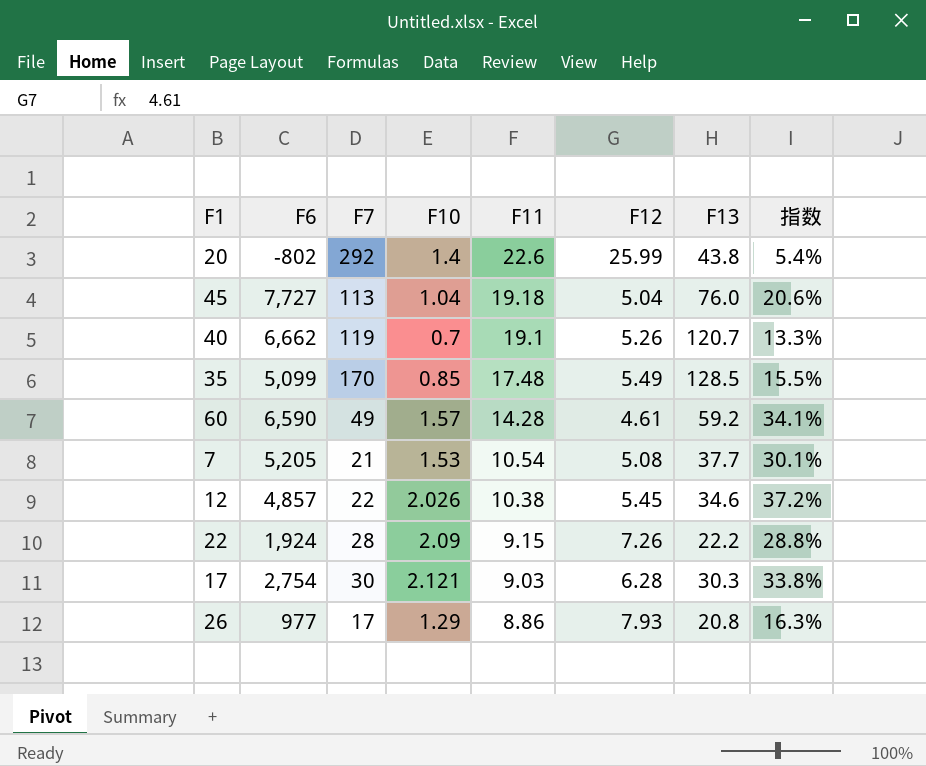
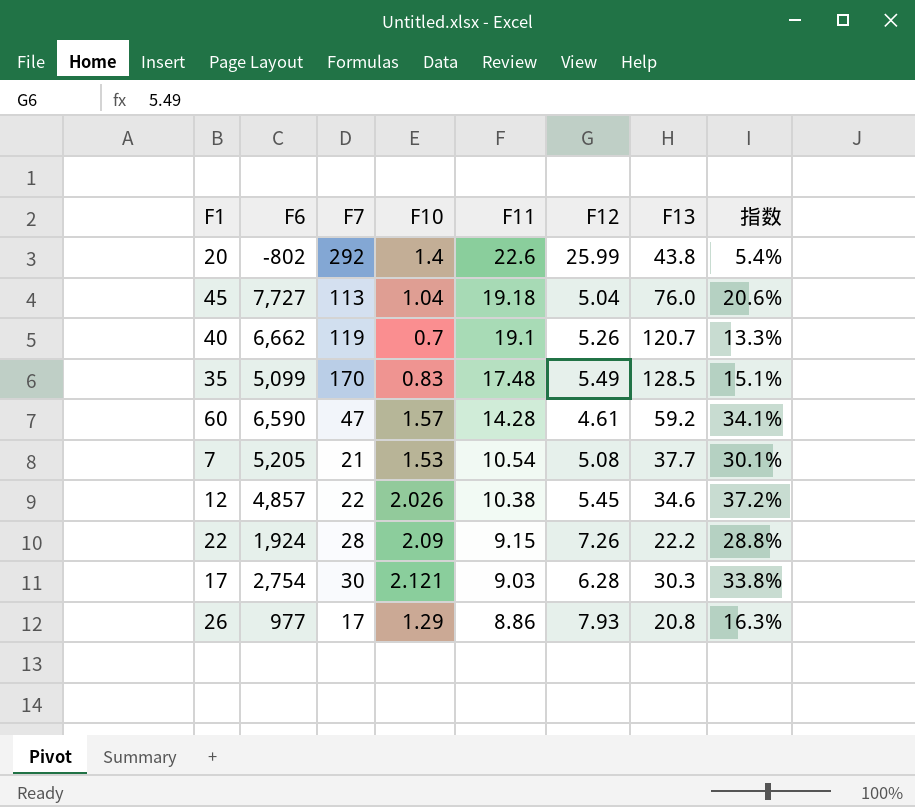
35 | F10: 0.85 -> 0.83
35 | 指数: 15.5% -> 15.1%
60 | F7: 49 -> 47

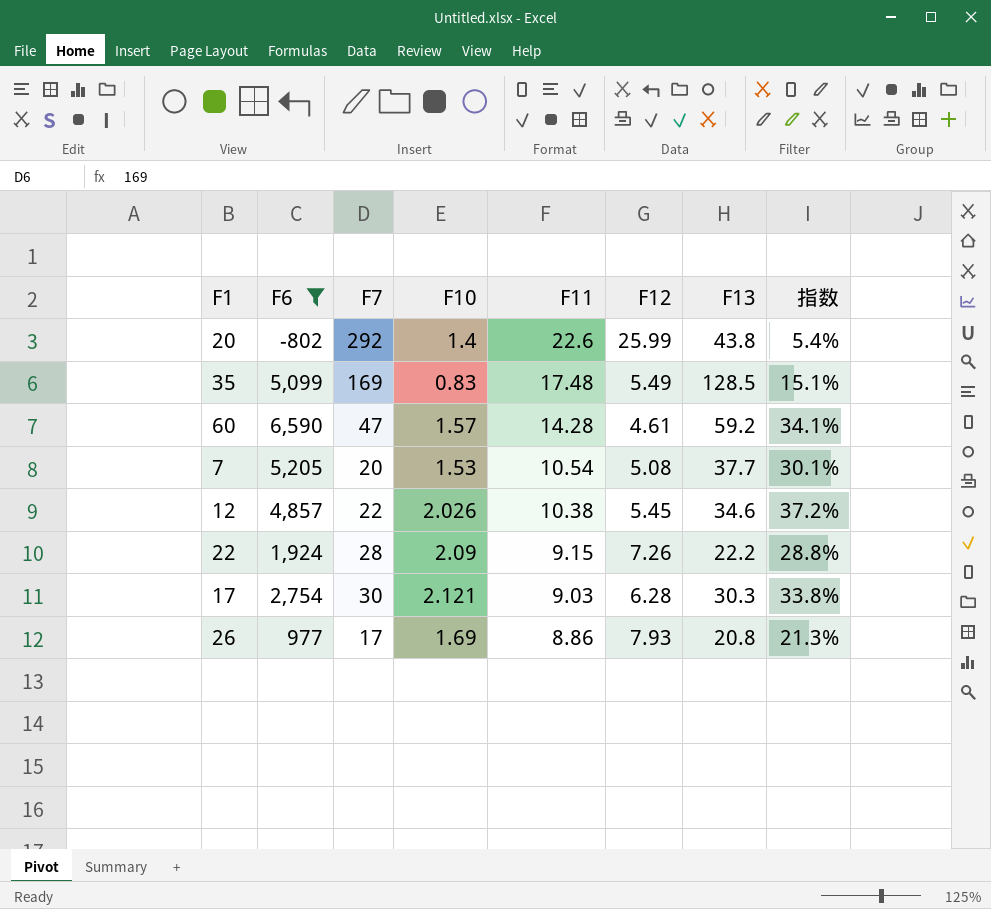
filter: none -> F6 <= 6,590
35 | F7: 170 -> 169
7 | F7: 21 -> 20
26 | F10: 1.29 -> 1.69
26 | 指数: 16.3% -> 21.3%

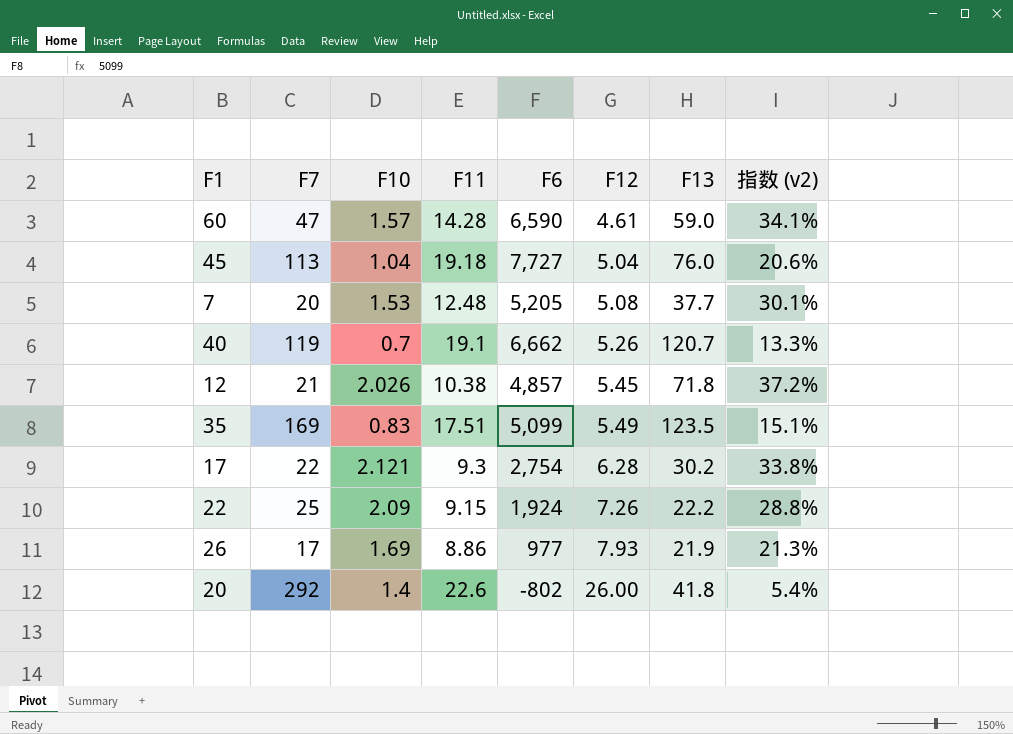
filter: F6 <= 6,590 -> none
row order: F11 descending -> F12 ascending
column F6 | position: 2 -> 5
column name: 指数 -> 指数 (v2)
60 | F13: 59.2 -> 59.0
7 | F11: 10.54 -> 12.48
12 | F7: 22 -> 21
12 | F13: 34.6 -> 71.8
35 | F11: 17.48 -> 17.51
35 | F13: 128.5 -> 123.5
17 | F7: 30 -> 22
17 | F11: 9.03 -> 9.3
17 | F13: 30.3 -> 30.2
22 | F7: 28 -> 25
26 | F13: 20.8 -> 21.9
20 | F12: 25.99 -> 26.00
20 | F13: 43.8 -> 41.8

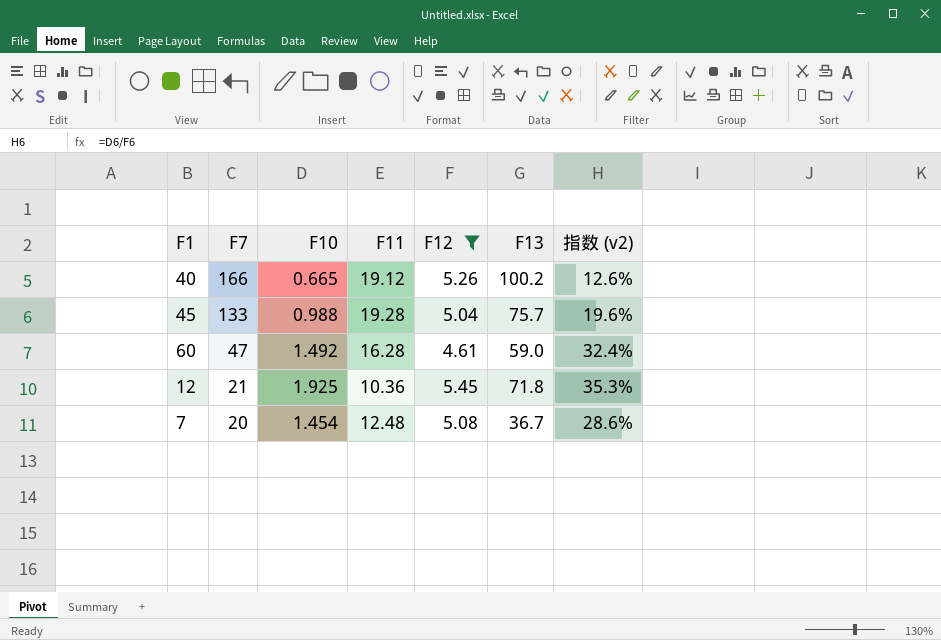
filter: none -> F12 <= 5.45
row order: F12 ascending -> F7 descending
column F6 | position: 5 -> none
40 | F7: 119 -> 166
40 | F10: 0.7 -> 0.665
40 | F11: 19.1 -> 19.12
40 | F13: 120.7 -> 100.2
40 | 指数 (v2): 13.3% -> 12.6%
45 | F7: 113 -> 133
45 | F10: 1.04 -> 0.988
45 | F11: 19.18 -> 19.28
45 | F13: 76.0 -> 75.7
45 | 指数 (v2): 20.6% -> 19.6%
60 | F10: 1.57 -> 1.492
60 | F11: 14.28 -> 16.28
60 | 指数 (v2): 34.1% -> 32.4%
12 | F10: 2.026 -> 1.925
12 | F11: 10.38 -> 10.36
12 | 指数 (v2): 37.2% -> 35.3%
7 | F10: 1.53 -> 1.454
7 | F13: 37.7 -> 36.7
7 | 指数 (v2): 30.1% -> 28.6%

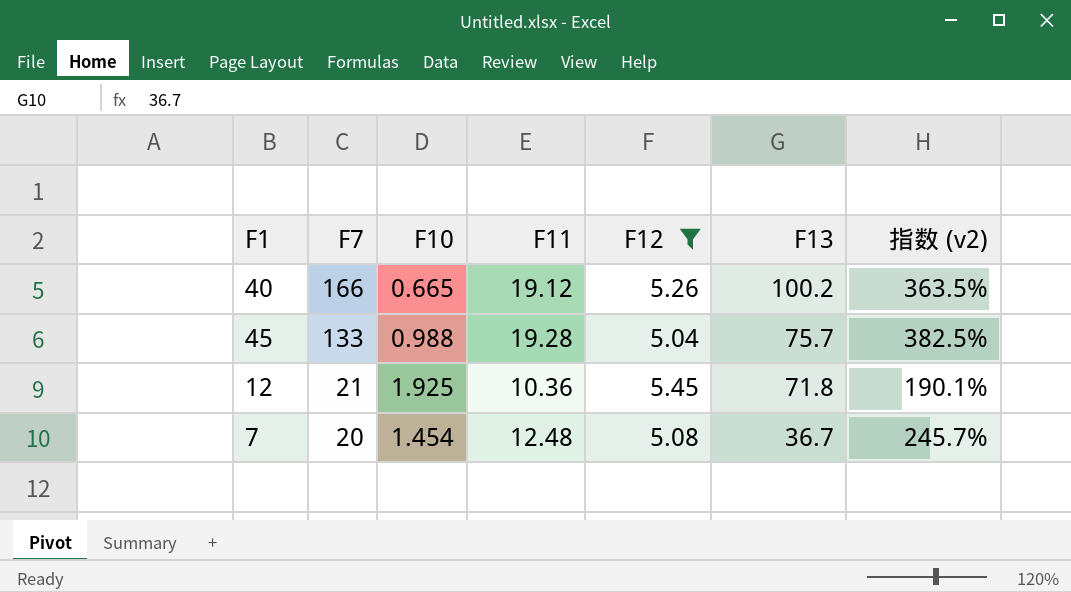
column 指数 (v2) | formula: [F10] / [F12] -> [F11] / [F12]
row 60: 47 | 1.492 | 16.28 | 4.61 | 59.0 | 32.4% -> none

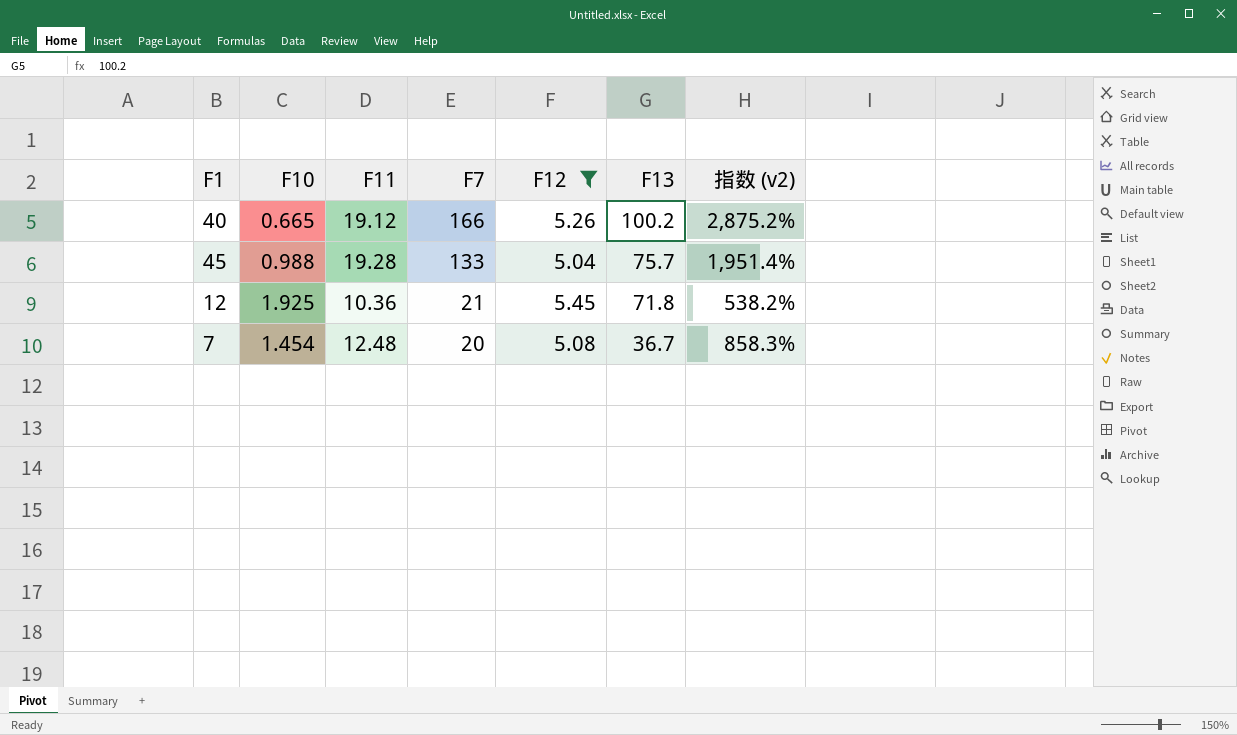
column F7 | position: 2 -> 4
column 指数 (v2) | formula: [F11] / [F12] -> [F11] / [F10]

